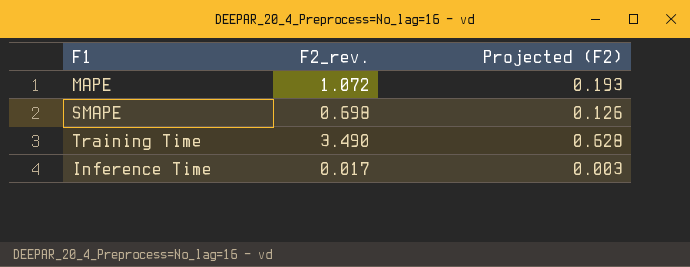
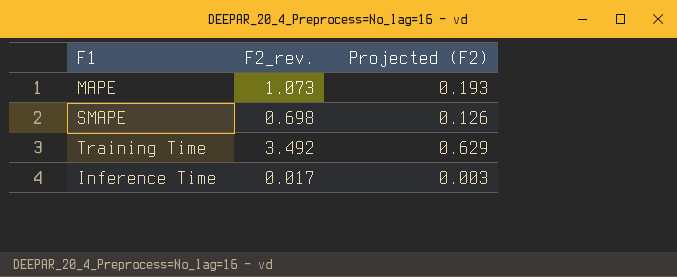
MAPE | F2_rev.: 1.072 -> 1.073
Training Time | F2_rev.: 3.490 -> 3.492
Training Time | Projected (F2): 0.628 -> 0.629

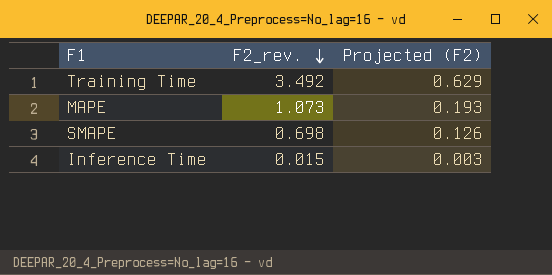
row order: none -> F2_rev. descending
Inference Time | F2_rev.: 0.017 -> 0.015

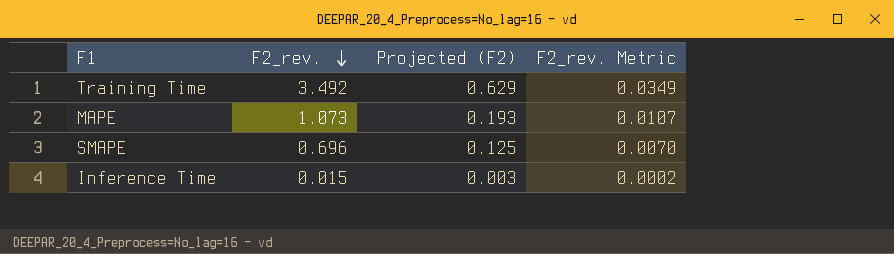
column F2_rev. Metric | formula: none -> [F2_rev.] * 0.01
SMAPE | F2_rev.: 0.698 -> 0.696
SMAPE | Projected (F2): 0.126 -> 0.125

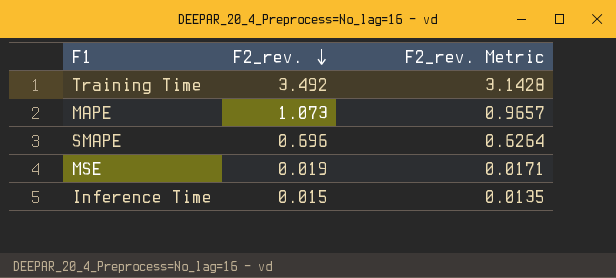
column Projected (F2) | formula: [F2_rev.] * 0.18 -> none
column F2_rev. Metric | formula: [F2_rev.] * 0.01 -> [F2_rev.] * 0.9
row MSE: none -> 0.019 | 0.0171

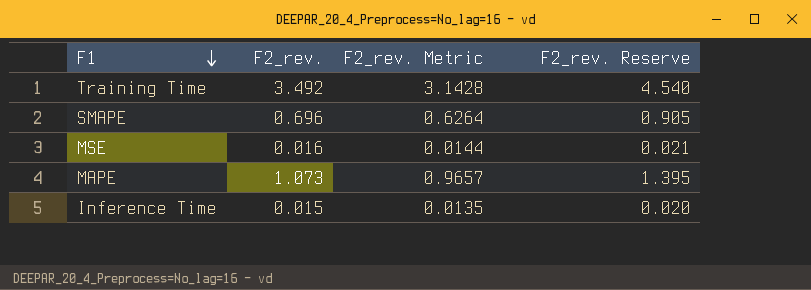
row order: F2_rev. descending -> F1 descending
column F2_rev. Reserve | formula: none -> [F2_rev.] * 1.3
MSE | F2_rev.: 0.019 -> 0.016
MSE | F2_rev. Metric: 0.0171 -> 0.0144

